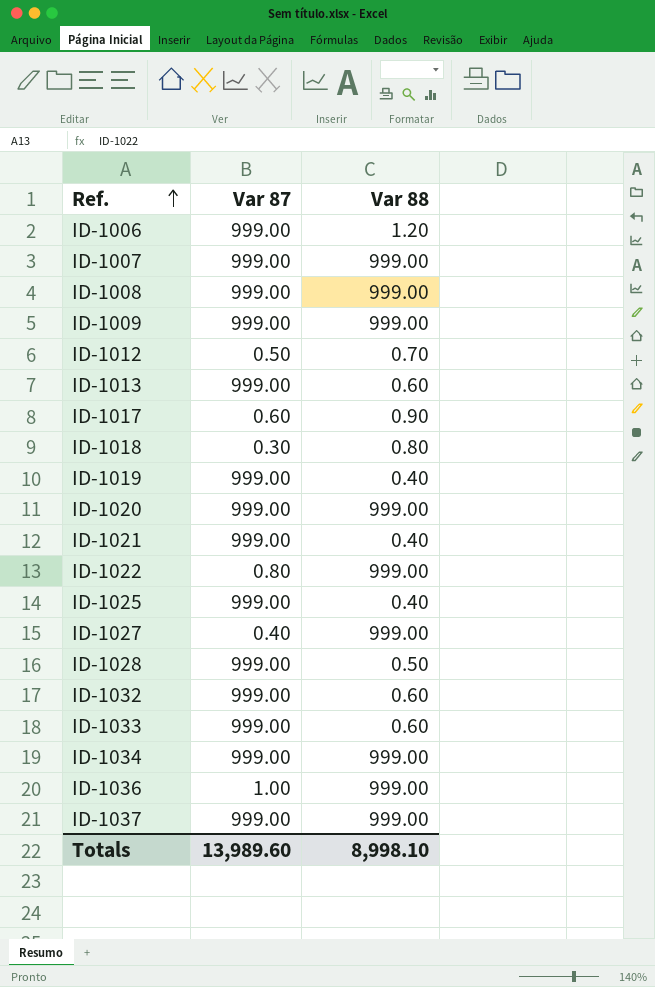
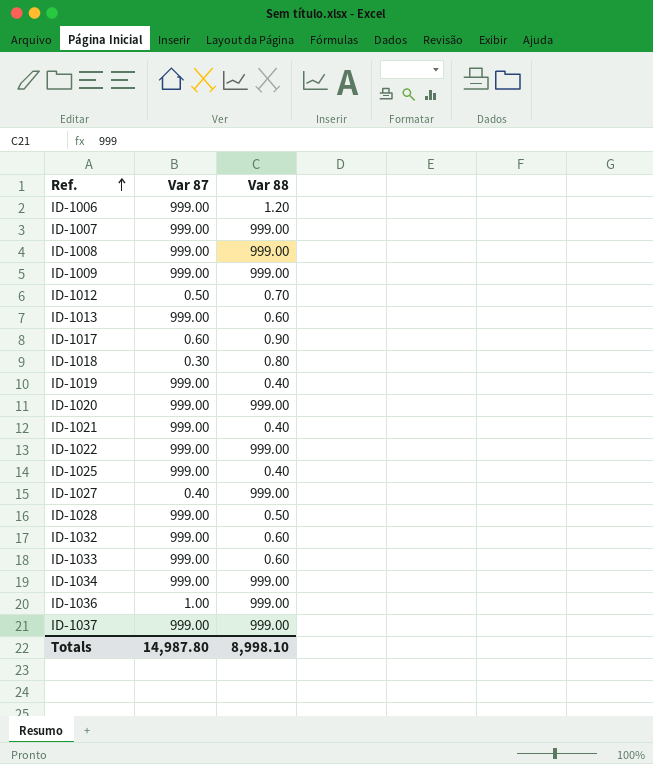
ID-1022 | Var 87: 0.80 -> 999.00
Totals | Var 87: 13,989.60 -> 14,987.80

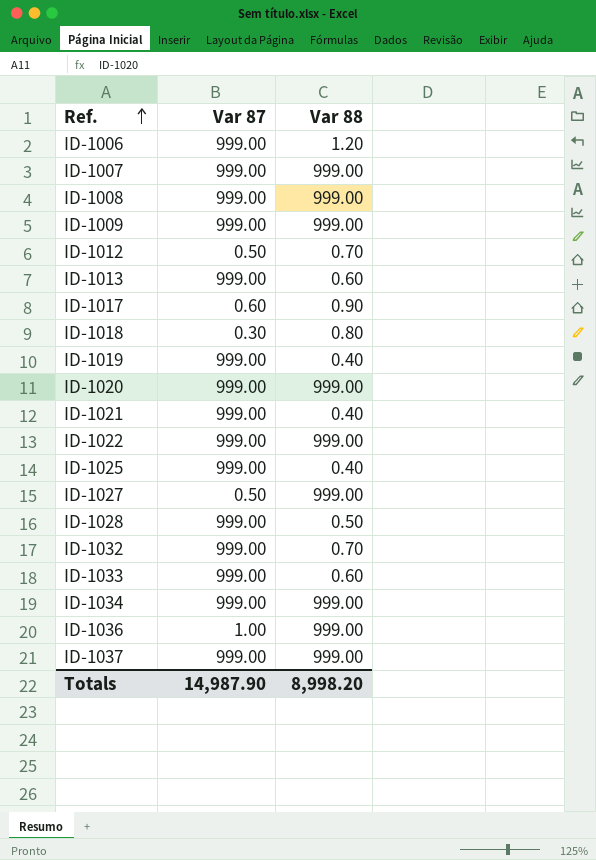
ID-1027 | Var 87: 0.40 -> 0.50
ID-1032 | Var 88: 0.60 -> 0.70
Totals | Var 87: 14,987.80 -> 14,987.90
Totals | Var 88: 8,998.10 -> 8,998.20

